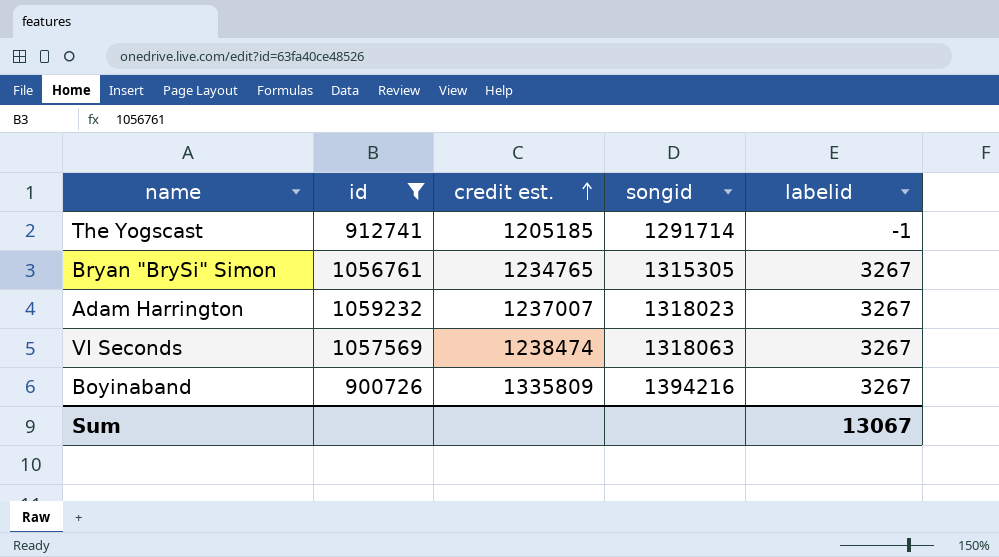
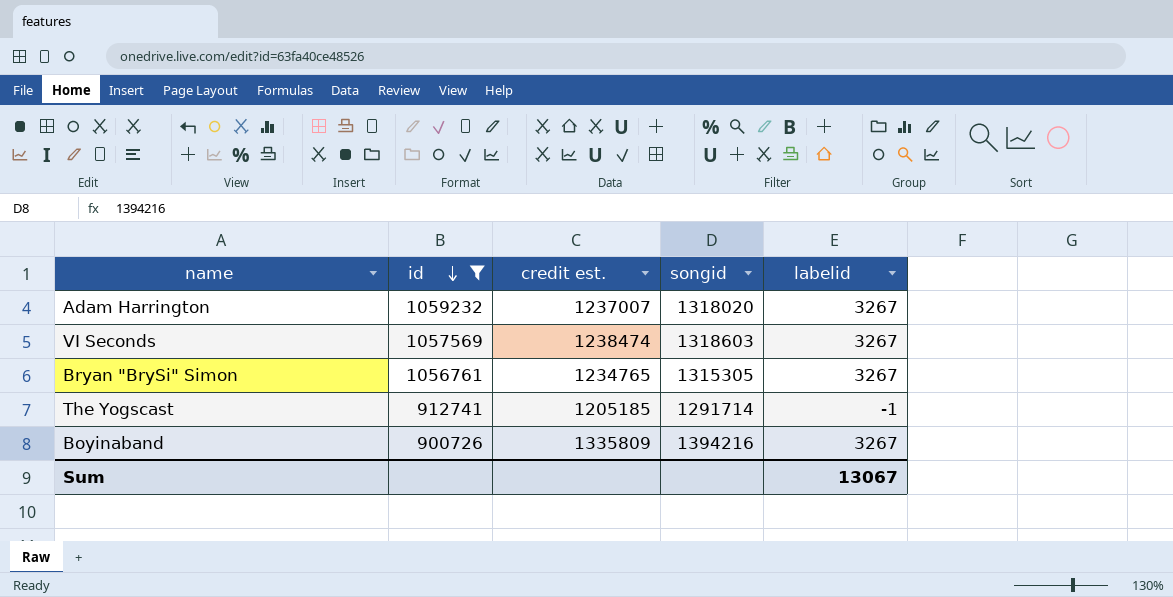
row order: credit est. ascending -> id descending
Adam Harrington | songid: 1318023 -> 1318020
VI Seconds | songid: 1318063 -> 1318603

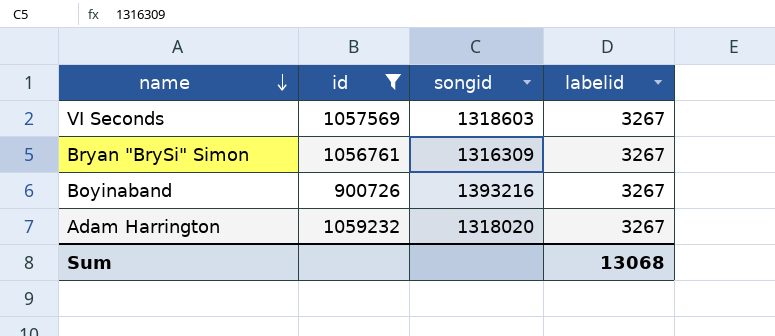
row order: id descending -> name descending
column credit est. | position: 3 -> none
row The Yogscast: 912741 | 1205185 | 1291714 | -1 -> none
Bryan "BrySi" Simon | songid: 1315305 -> 1316309
Boyinaband | songid: 1394216 -> 1393216
Sum | labelid: 13067 -> 13068

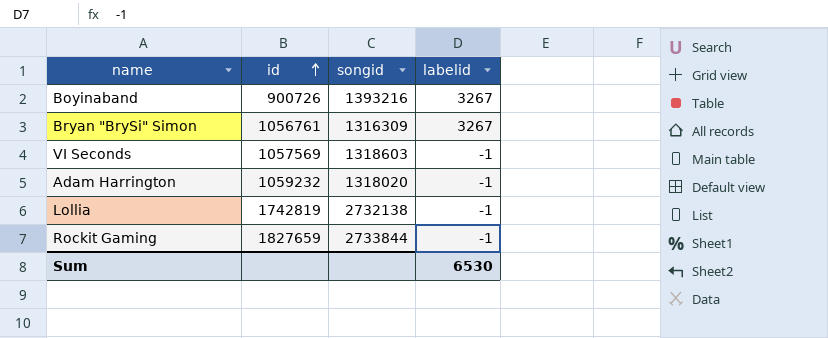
filter: id <= 1059232 -> none
row order: name descending -> id ascending
VI Seconds | labelid: 3267 -> -1
Adam Harrington | labelid: 3267 -> -1
Sum | labelid: 13068 -> 6530

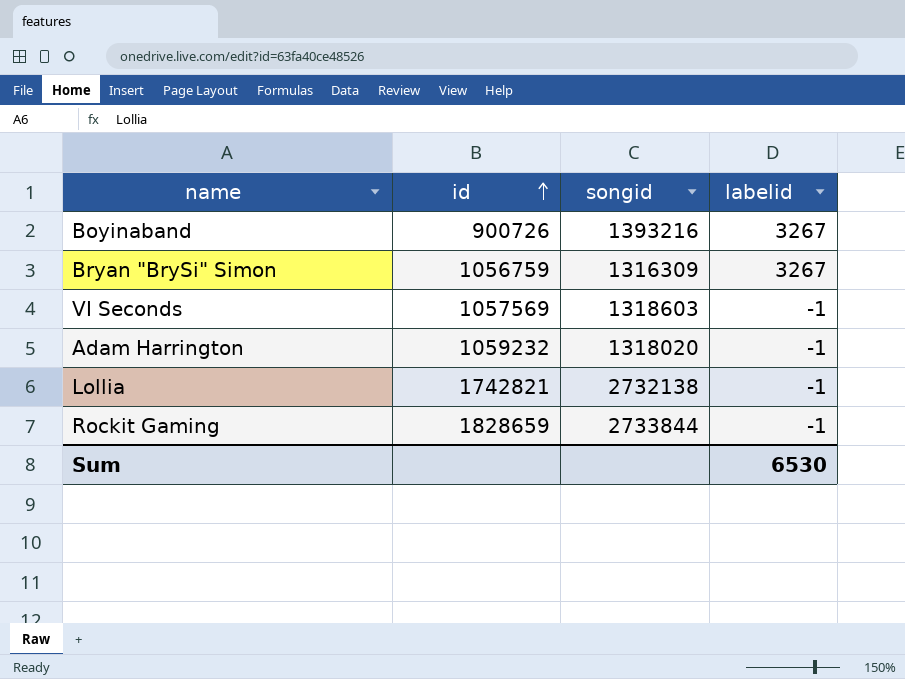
Bryan "BrySi" Simon | id: 1056761 -> 1056759
Lollia | id: 1742819 -> 1742821
Rockit Gaming | id: 1827659 -> 1828659

